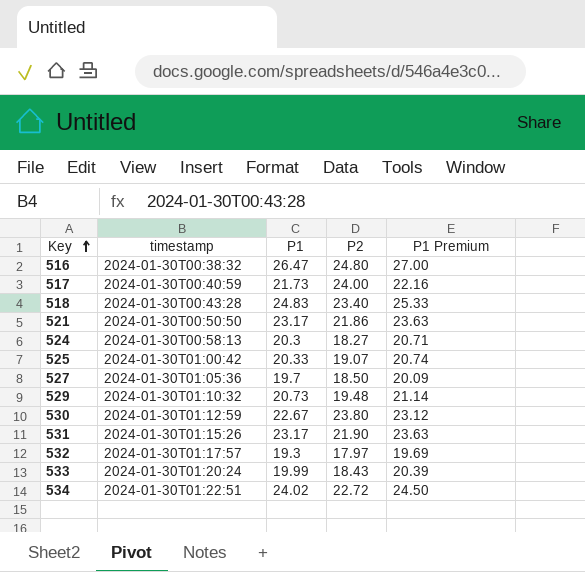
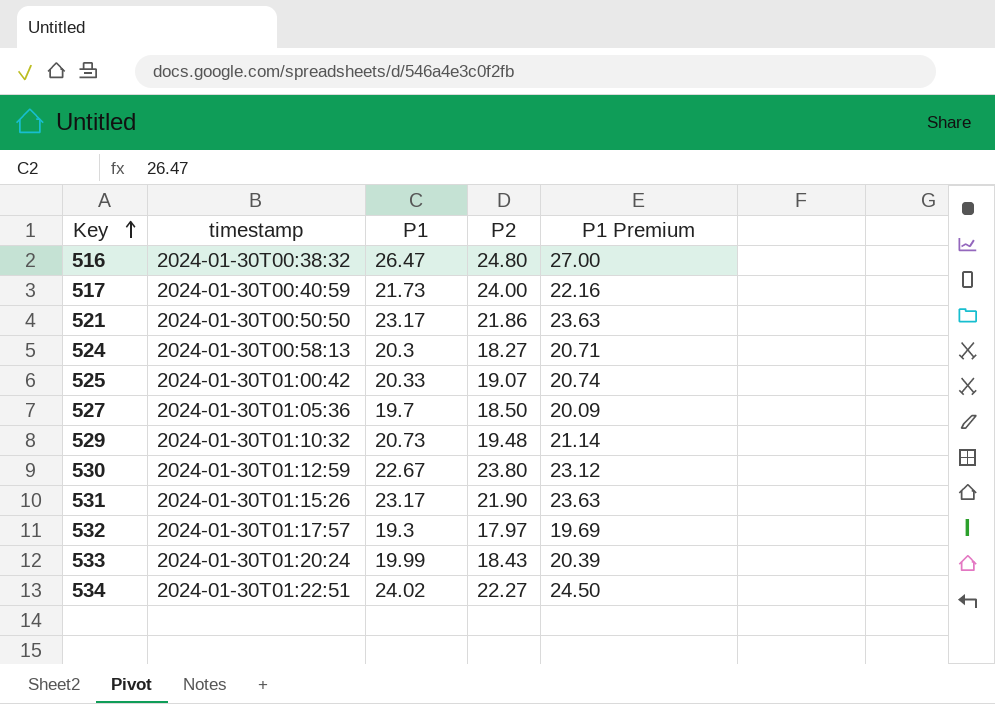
row 518: 2024-01-30T00:43:28 | 24.83 | 23.40 | 25.33 -> none
534 | P2: 22.72 -> 22.27

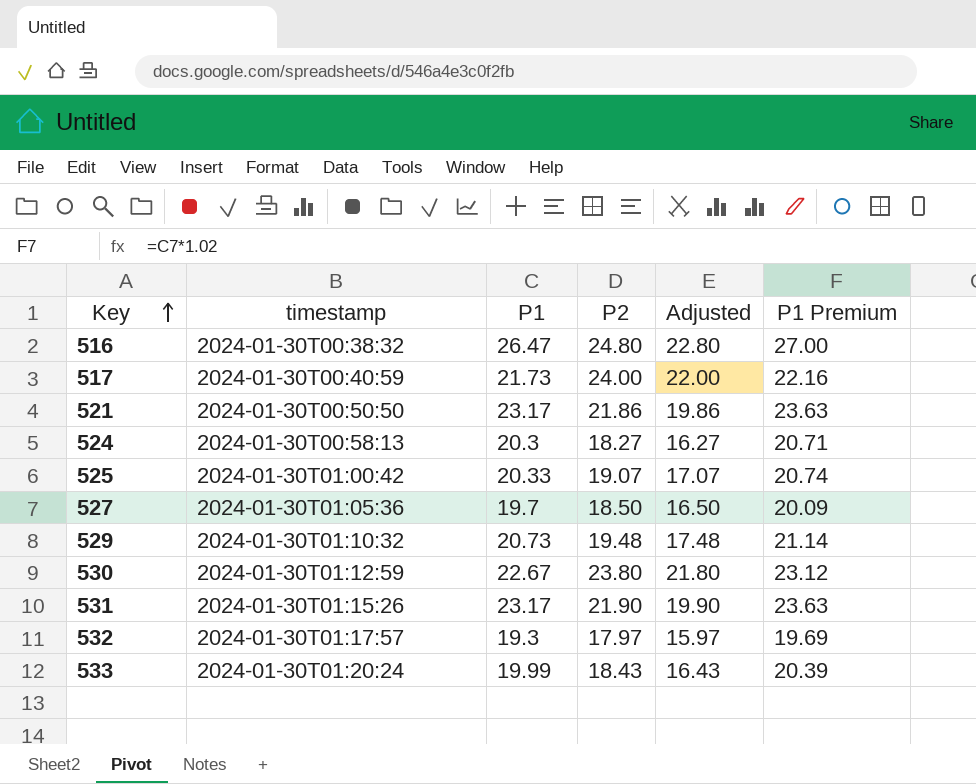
column Adjusted | formula: none -> [P2] - 2
row 534: 2024-01-30T01:22:51 | 24.02 | 22.27 | 24.50 -> none

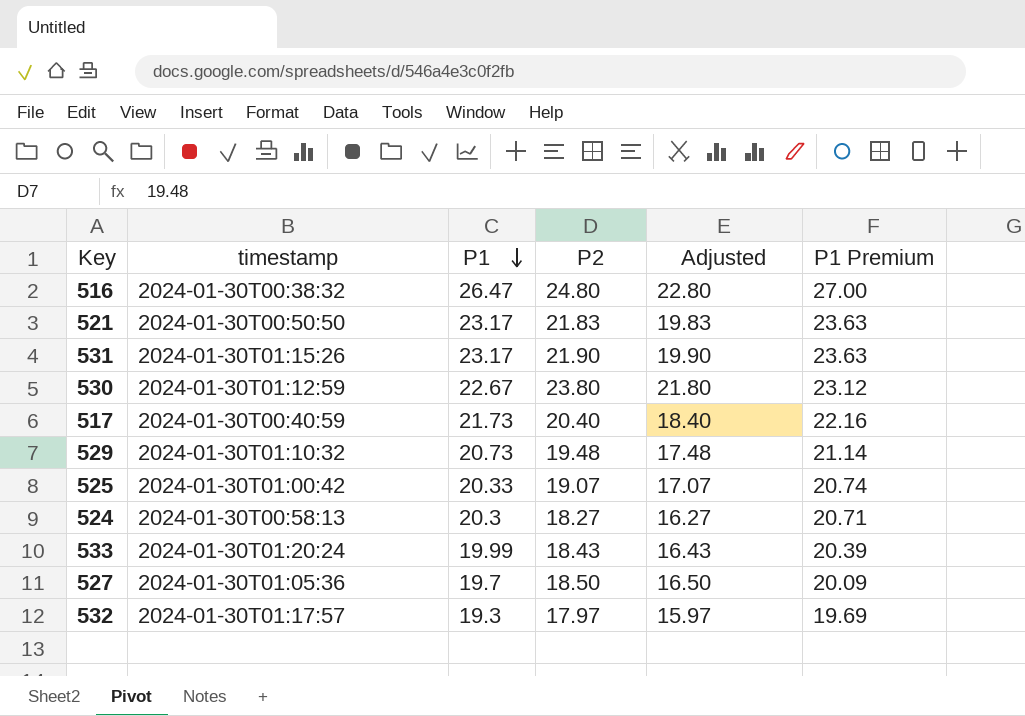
row order: Key ascending -> P1 descending
521 | P2: 21.86 -> 21.83
521 | Adjusted: 19.86 -> 19.83
517 | P2: 24.00 -> 20.40
517 | Adjusted: 22.00 -> 18.40

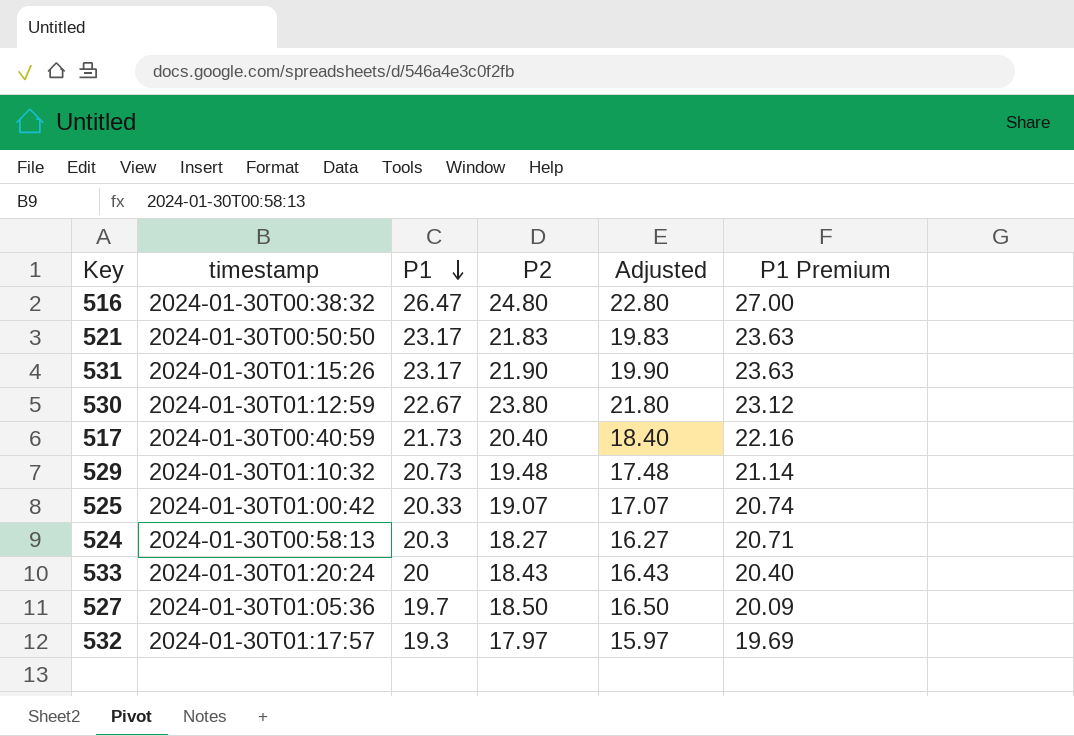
533 | P1: 19.99 -> 20
533 | P1 Premium: 20.39 -> 20.40

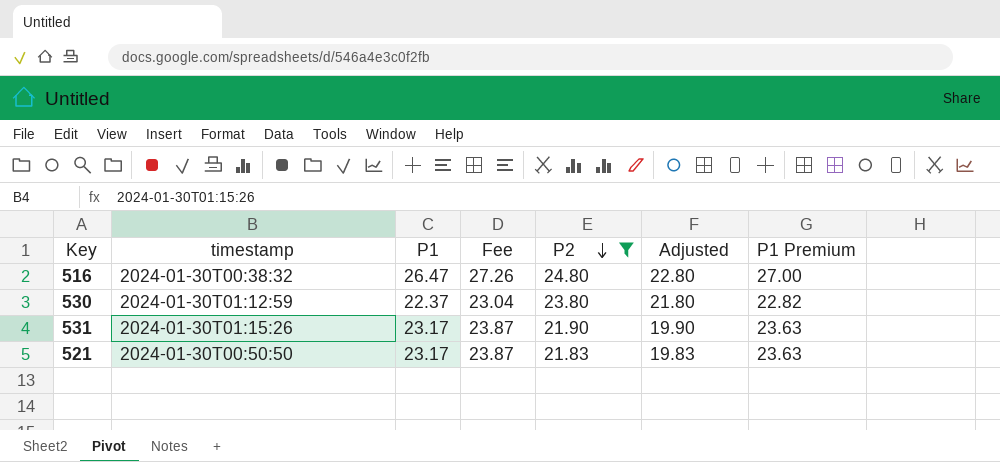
filter: none -> P2 >= 21.83
row order: P1 descending -> P2 descending
column Fee | formula: none -> [P1] * 1.03
530 | P1: 22.67 -> 22.37
530 | P1 Premium: 23.12 -> 22.82

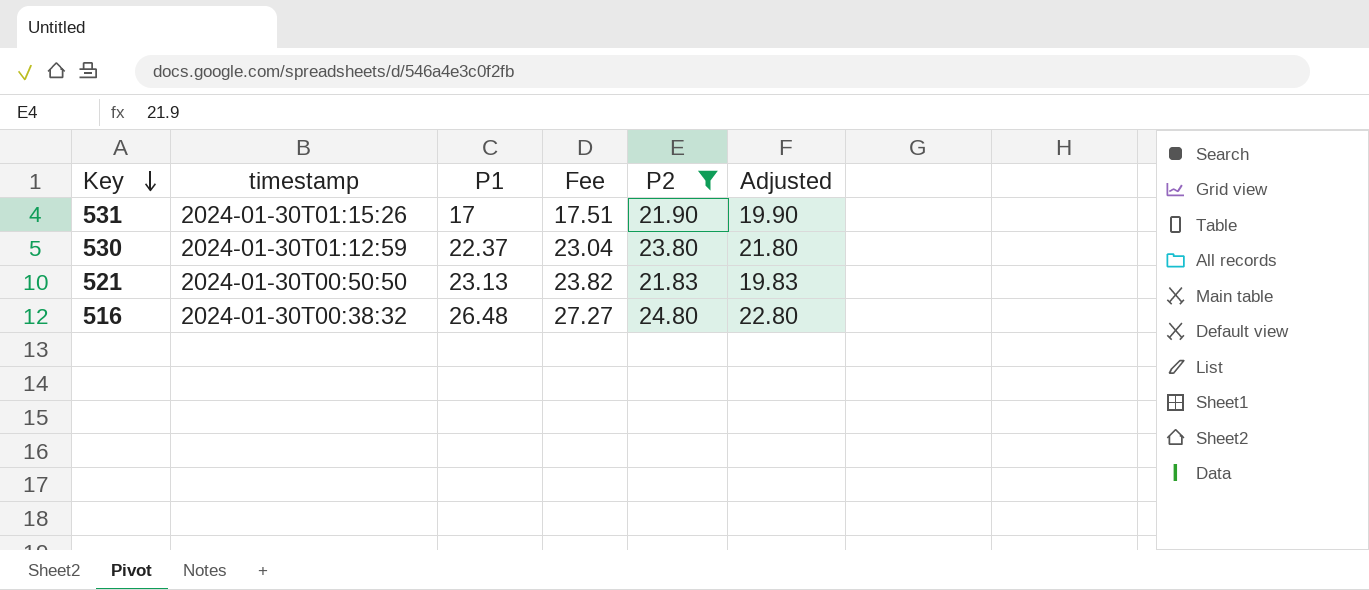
row order: P2 descending -> Key descending
column P1 Premium | formula: [P1] * 1.02 -> none
531 | P1: 23.17 -> 17
531 | Fee: 23.87 -> 17.51
521 | P1: 23.17 -> 23.13
521 | Fee: 23.87 -> 23.82
516 | P1: 26.47 -> 26.48
516 | Fee: 27.26 -> 27.27

